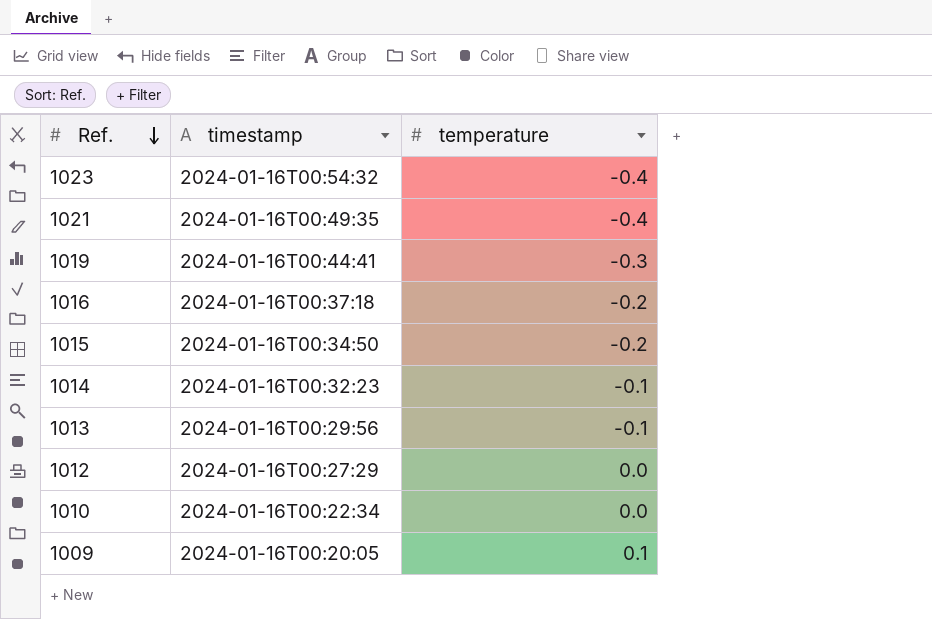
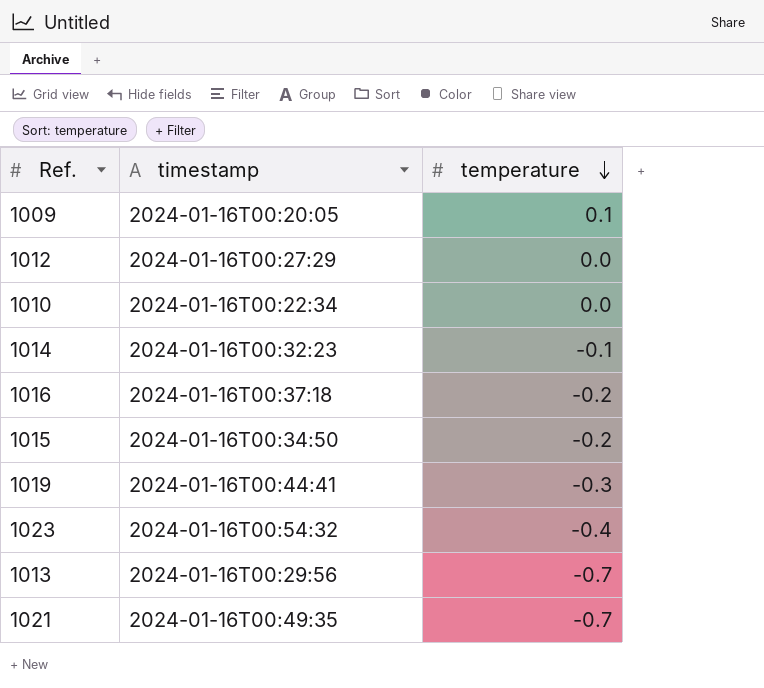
row order: Ref. descending -> temperature descending
1013 | temperature: -0.1 -> -0.7
1021 | temperature: -0.4 -> -0.7

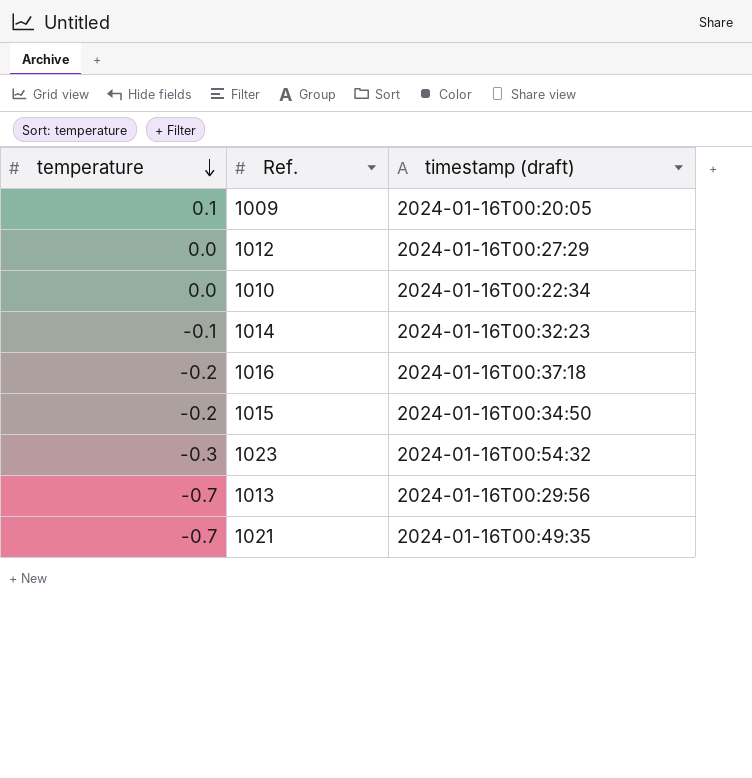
column temperature | position: 3 -> 1
column name: timestamp -> timestamp (draft)
row 1019: 2024-01-16T00:44:41 | -0.3 -> none
1023 | temperature: -0.4 -> -0.3

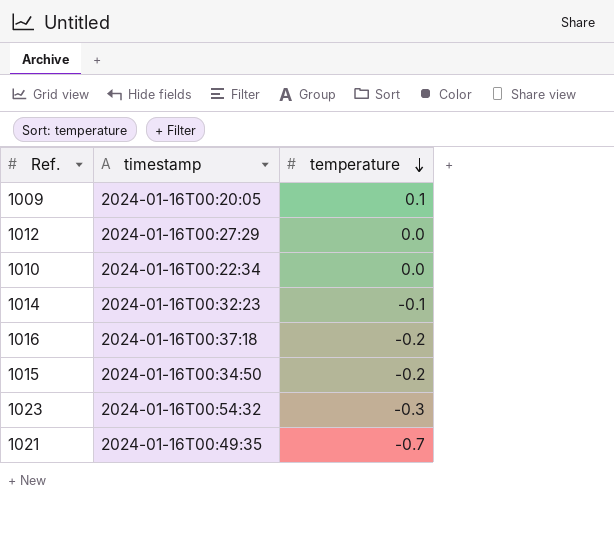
column name: timestamp (draft) -> timestamp
column temperature | position: 1 -> 3
row 1013: -0.7 | 2024-01-16T00:29:56 -> none

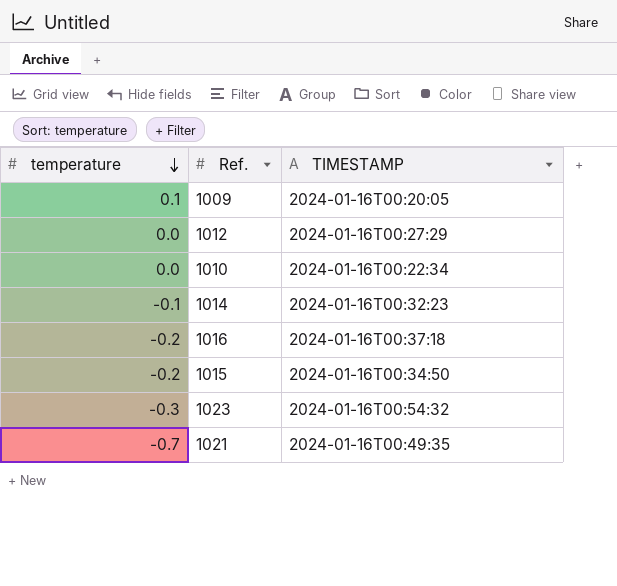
column temperature | position: 3 -> 1
column name: timestamp -> TIMESTAMP

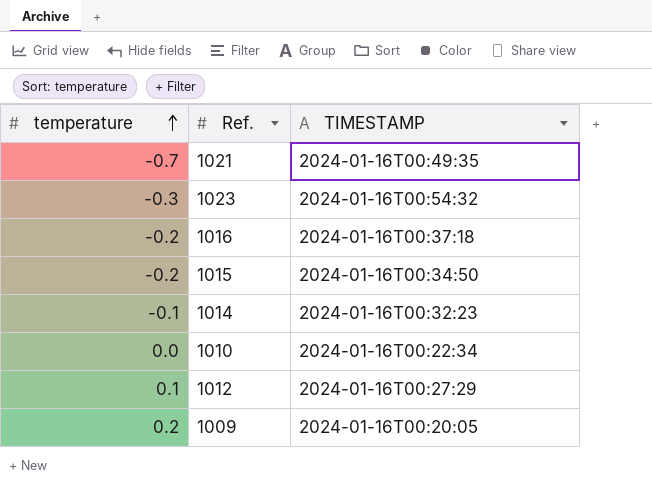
row order: temperature descending -> temperature ascending
1012 | temperature: 0.0 -> 0.1
1009 | temperature: 0.1 -> 0.2

